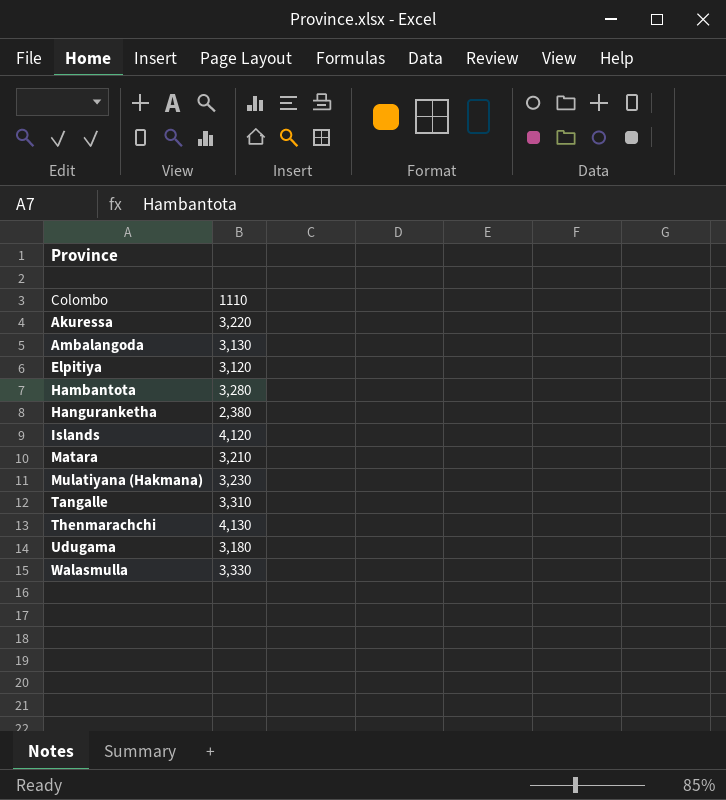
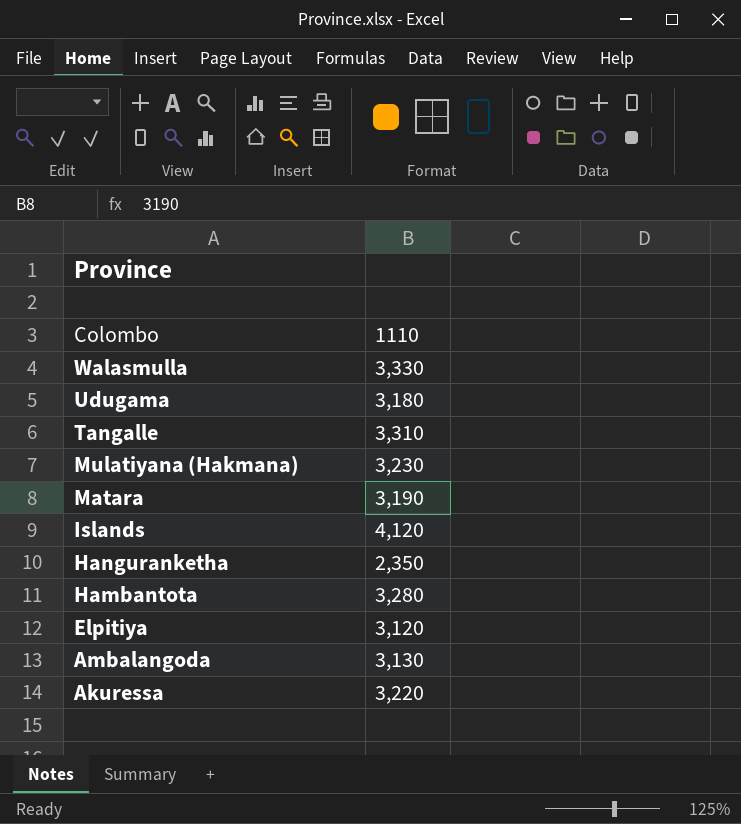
row order: Colombo ascending -> Colombo descending
row Thenmarachchi: 4,130 -> none
Matara | 1110: 3,210 -> 3,190
Hanguranketha | 1110: 2,380 -> 2,350

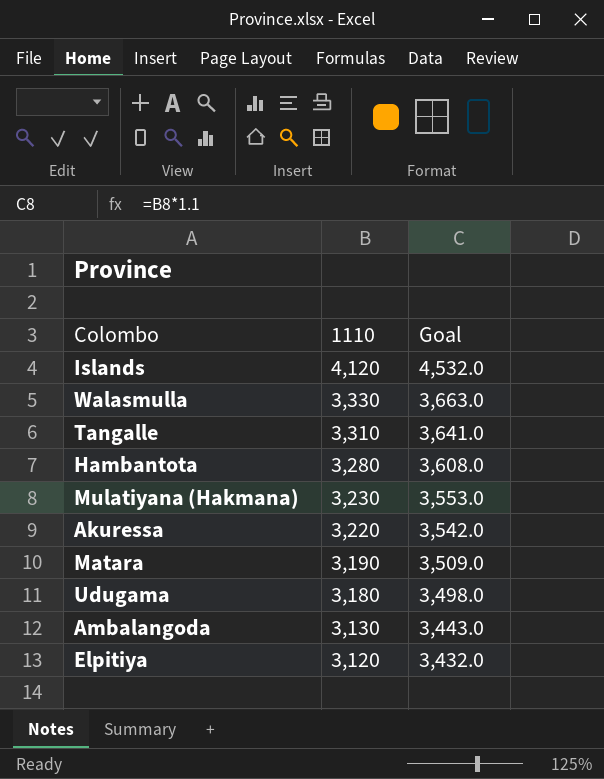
row order: Colombo descending -> 1110 descending
column Goal | formula: none -> [1110] * 1.1
row Hanguranketha: 2,350 -> none

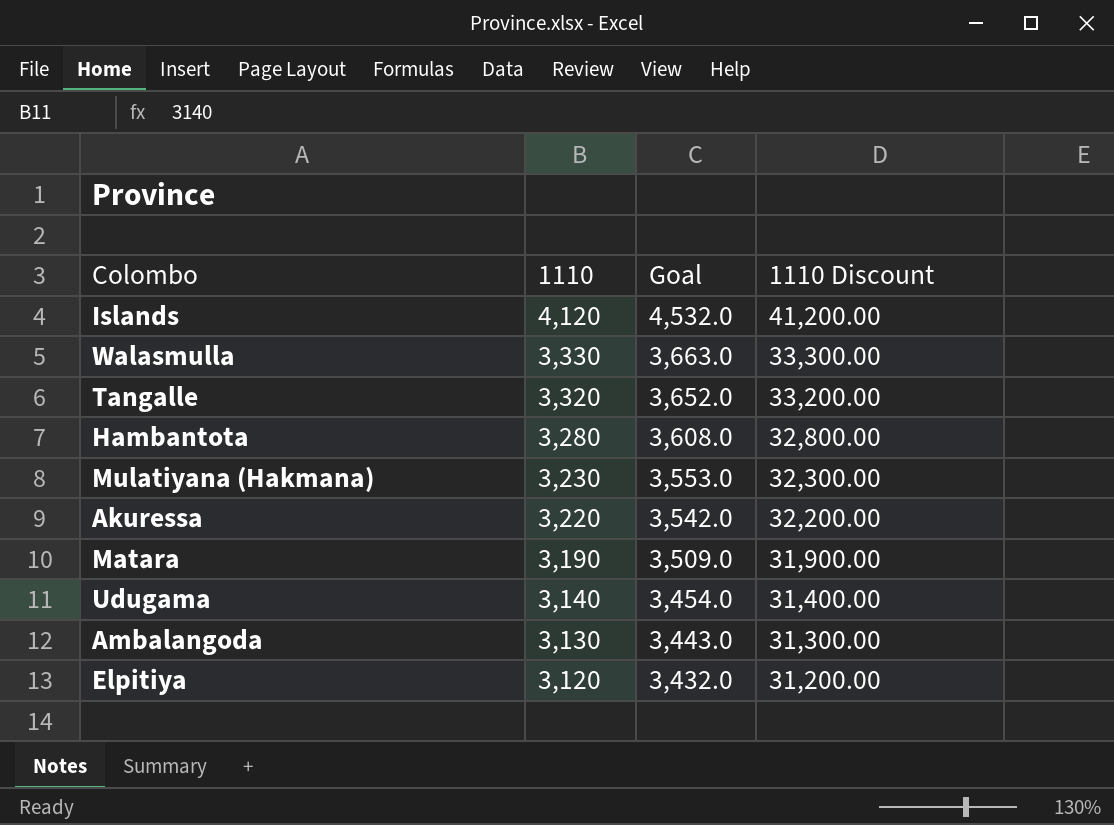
column 1110 Discount | formula: none -> [1110] * 10
Tangalle | 1110: 3,310 -> 3,320
Tangalle | Goal: 3,641.0 -> 3,652.0
Udugama | 1110: 3,180 -> 3,140
Udugama | Goal: 3,498.0 -> 3,454.0

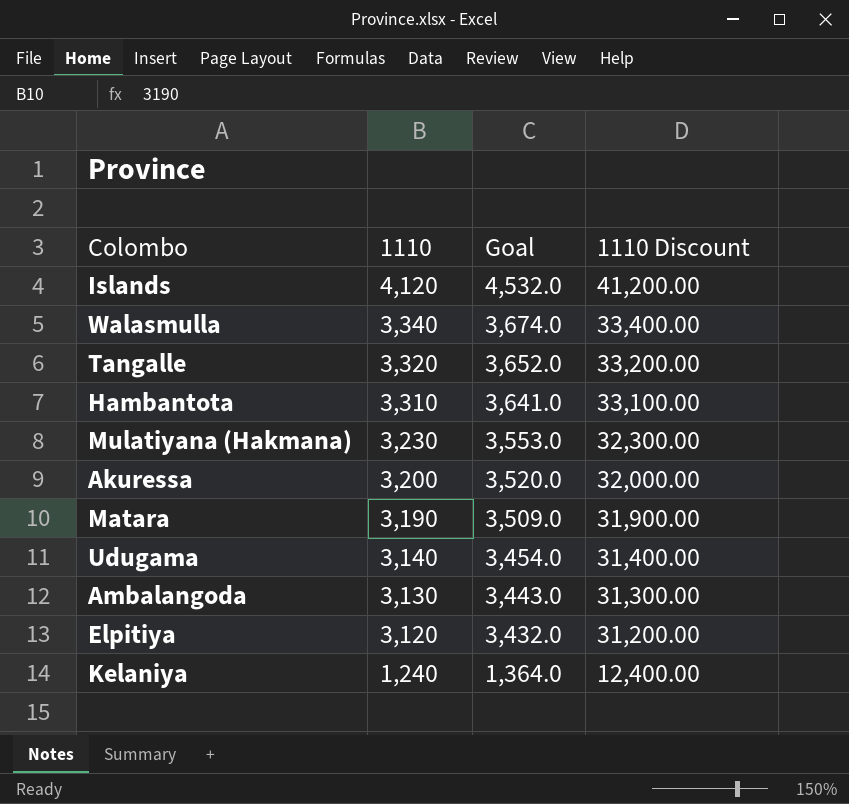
Walasmulla | 1110: 3,330 -> 3,340
Walasmulla | Goal: 3,663.0 -> 3,674.0
Walasmulla | 1110 Discount: 33,300.00 -> 33,400.00
Hambantota | 1110: 3,280 -> 3,310
Hambantota | Goal: 3,608.0 -> 3,641.0
Hambantota | 1110 Discount: 32,800.00 -> 33,100.00
Akuressa | 1110: 3,220 -> 3,200
Akuressa | Goal: 3,542.0 -> 3,520.0
Akuressa | 1110 Discount: 32,200.00 -> 32,000.00
row Kelaniya: none -> 1,240 | 1,364.0 | 12,400.00

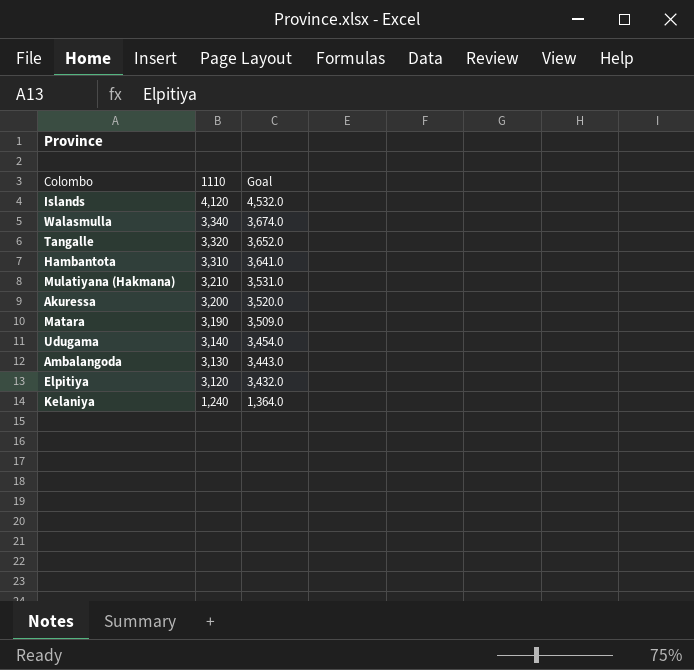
column 1110 Discount | formula: [1110] * 10 -> none
Mulatiyana (Hakmana) | 1110: 3,230 -> 3,210
Mulatiyana (Hakmana) | Goal: 3,553.0 -> 3,531.0

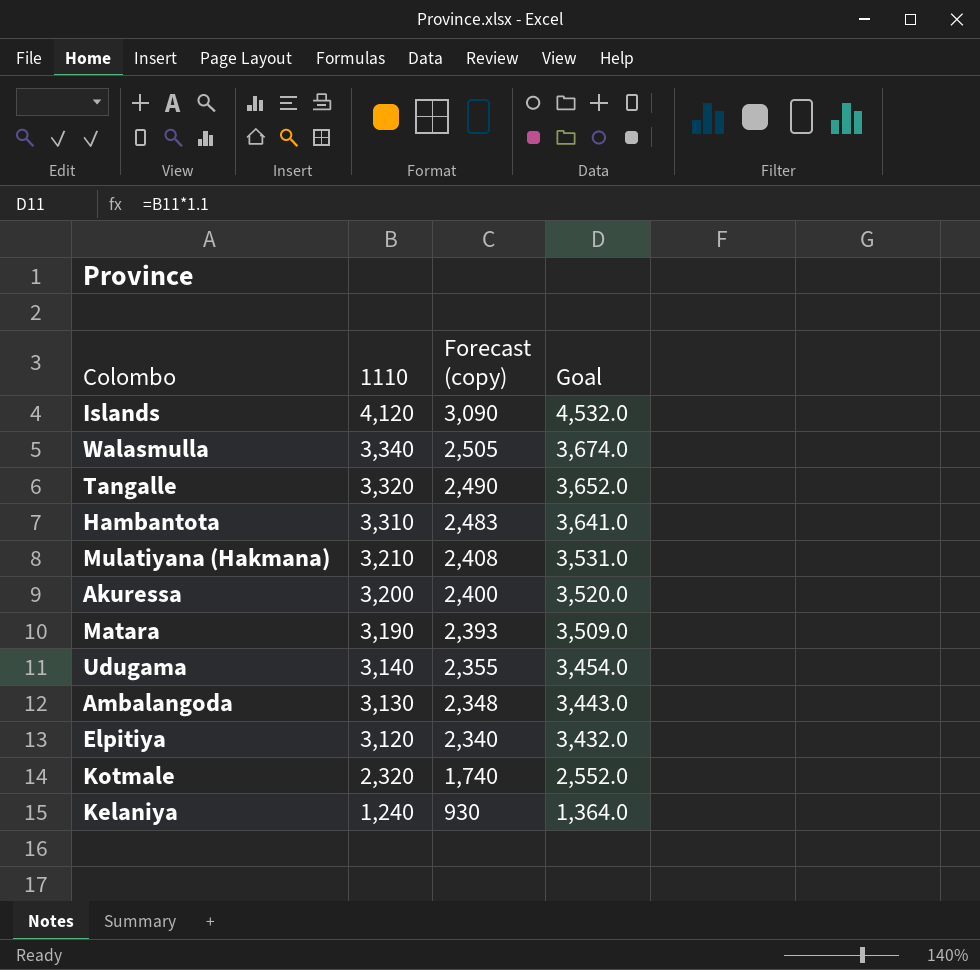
column Forecast (copy) | formula: none -> [1110] * 0.75
row Kotmale: none -> 2,320 | 1,740 | 2,552.0

